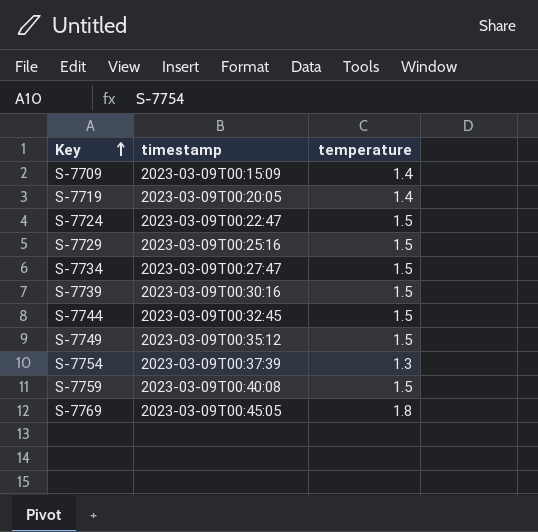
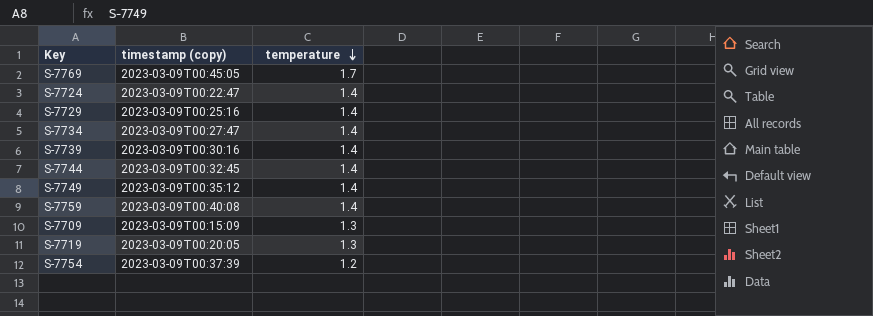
row order: Key ascending -> temperature descending
column name: timestamp -> timestamp (copy)
S-7769 | temperature: 1.8 -> 1.7
S-7724 | temperature: 1.5 -> 1.4
S-7729 | temperature: 1.5 -> 1.4
S-7734 | temperature: 1.5 -> 1.4
S-7739 | temperature: 1.5 -> 1.4
S-7744 | temperature: 1.5 -> 1.4
S-7749 | temperature: 1.5 -> 1.4
S-7759 | temperature: 1.5 -> 1.4
S-7709 | temperature: 1.4 -> 1.3
S-7719 | temperature: 1.4 -> 1.3
S-7754 | temperature: 1.3 -> 1.2

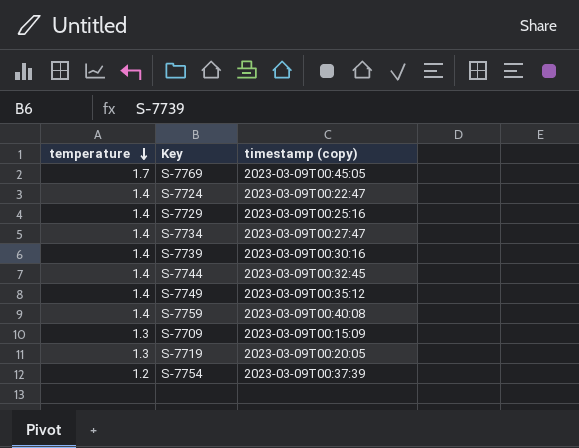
column temperature | position: 3 -> 1

